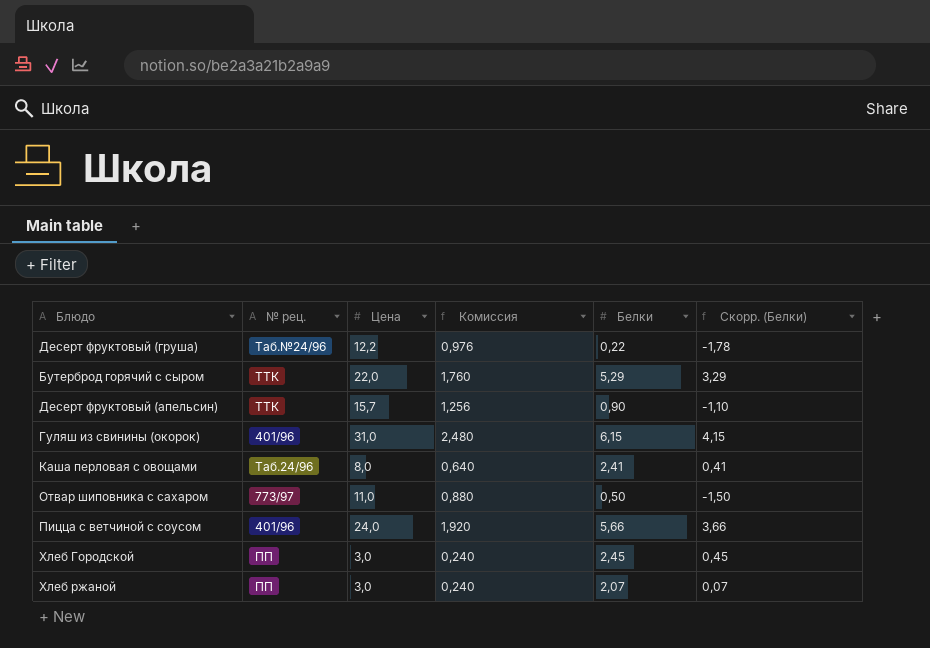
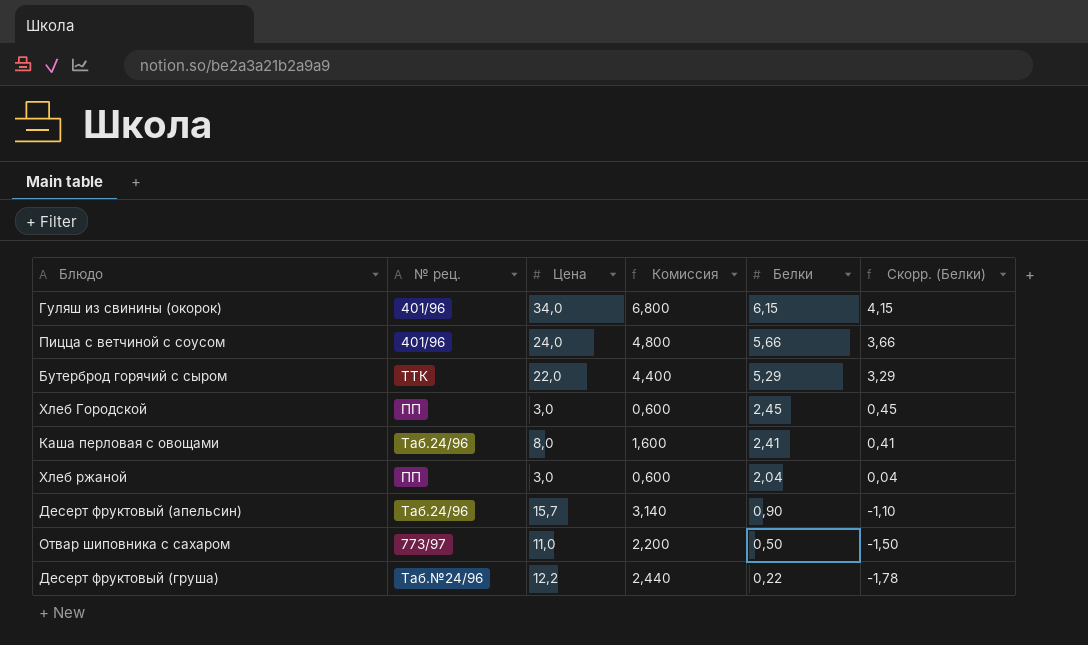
row order: none -> Белки descending
column Комиссия | formula: [Цена] * 0,08 -> [Цена] * 0,2
Гуляш из свинины (окорок) | Цена: 31,0 -> 34,0
Хлеб ржаной | Белки: 2,07 -> 2,04
Хлеб ржаной | Скорр. (Белки): 0,07 -> 0,04
Десерт фруктовый (апельсин) | № рец.: ТТК -> Таб.24/96

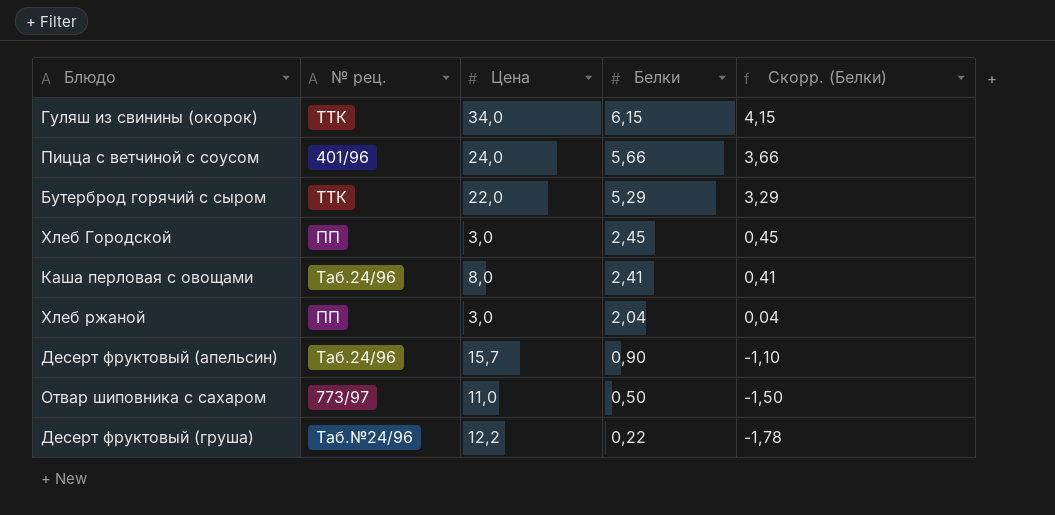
column Комиссия | formula: [Цена] * 0,2 -> none
Гуляш из свинины (окорок) | № рец.: 401/96 -> ТТК

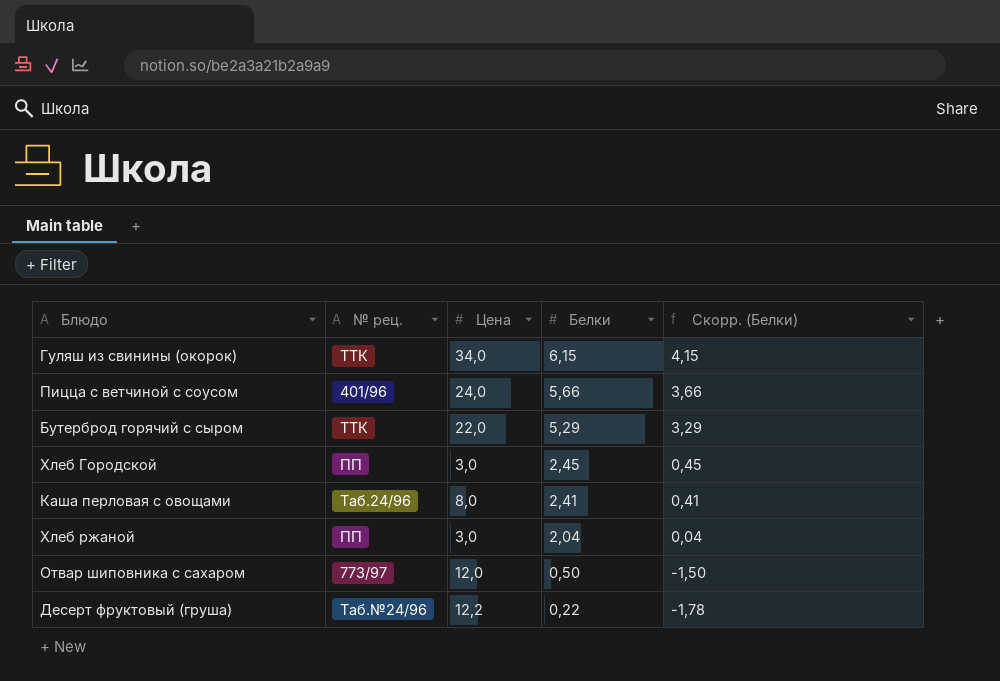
row Десерт фруктовый (апельсин): Таб.24/96 | 15,7 | 0,90 | -1,10 -> none
Отвар шиповника с сахаром | Цена: 11,0 -> 12,0

